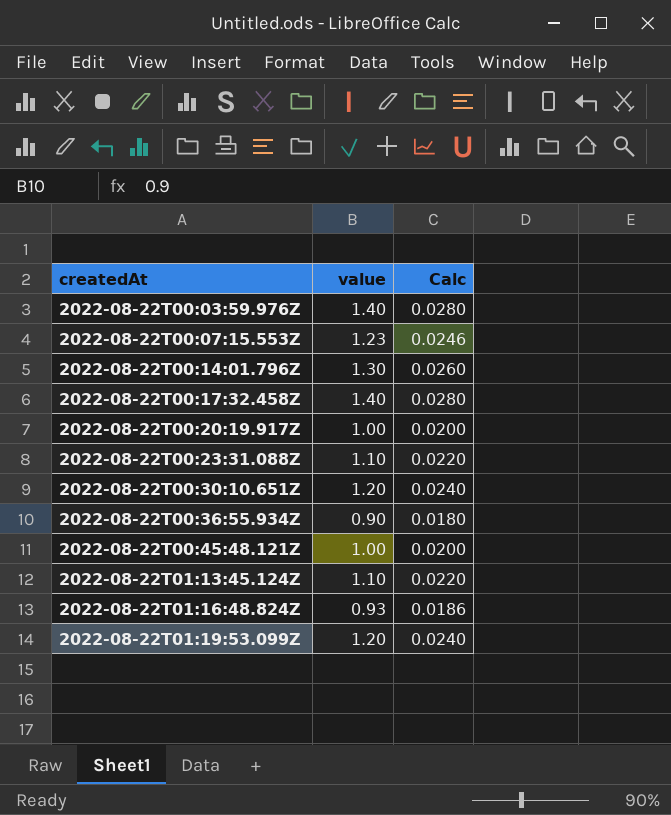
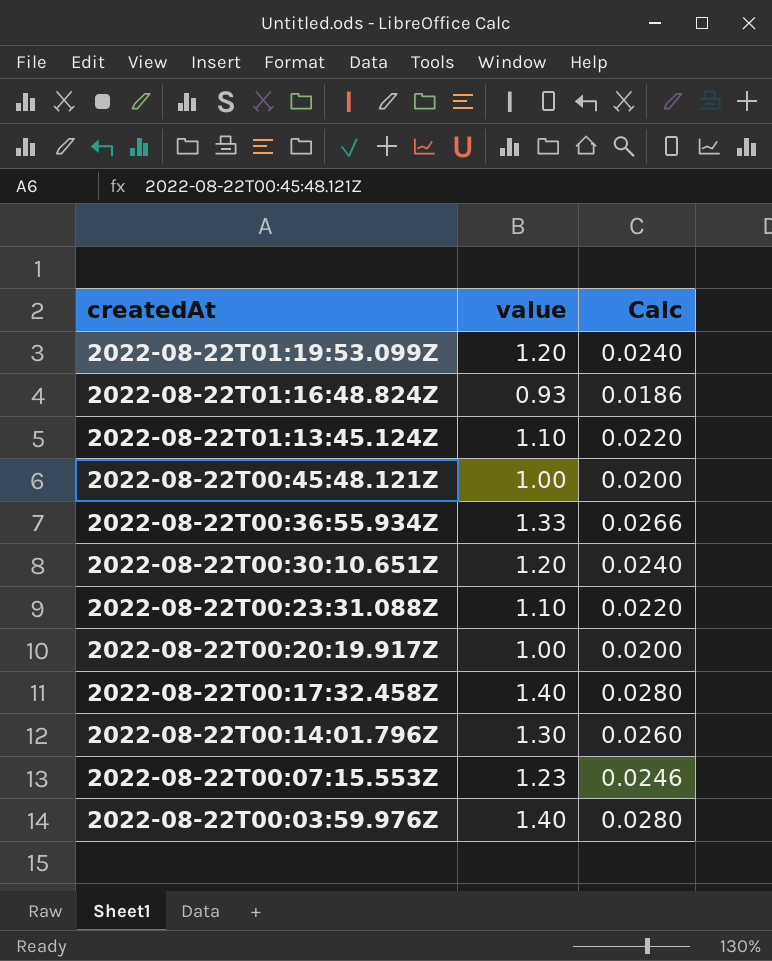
row order: createdAt ascending -> createdAt descending
2022-08-22T00:36:55.934Z | value: 0.90 -> 1.33
2022-08-22T00:36:55.934Z | Calc: 0.0180 -> 0.0266

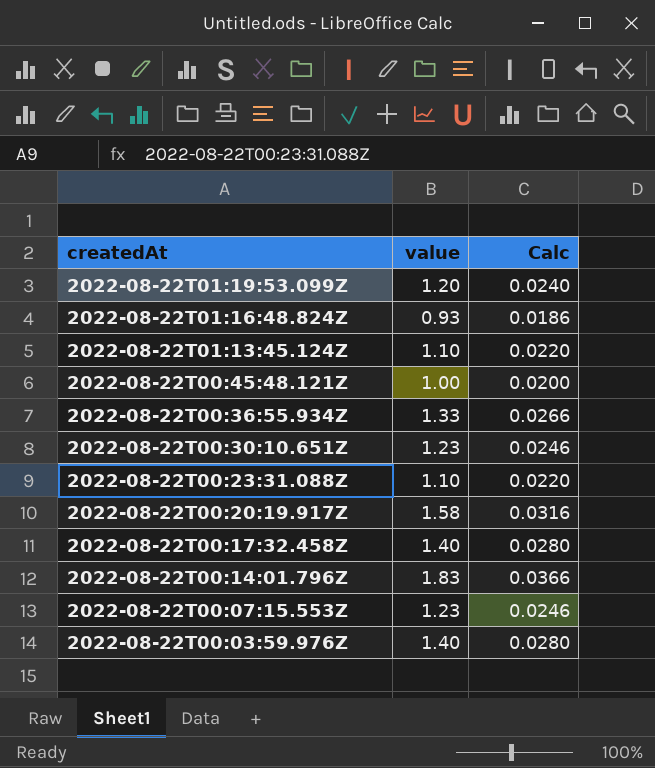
2022-08-22T00:30:10.651Z | value: 1.20 -> 1.23
2022-08-22T00:30:10.651Z | Calc: 0.0240 -> 0.0246
2022-08-22T00:20:19.917Z | value: 1.00 -> 1.58
2022-08-22T00:20:19.917Z | Calc: 0.0200 -> 0.0316
2022-08-22T00:14:01.796Z | value: 1.30 -> 1.83
2022-08-22T00:14:01.796Z | Calc: 0.0260 -> 0.0366

